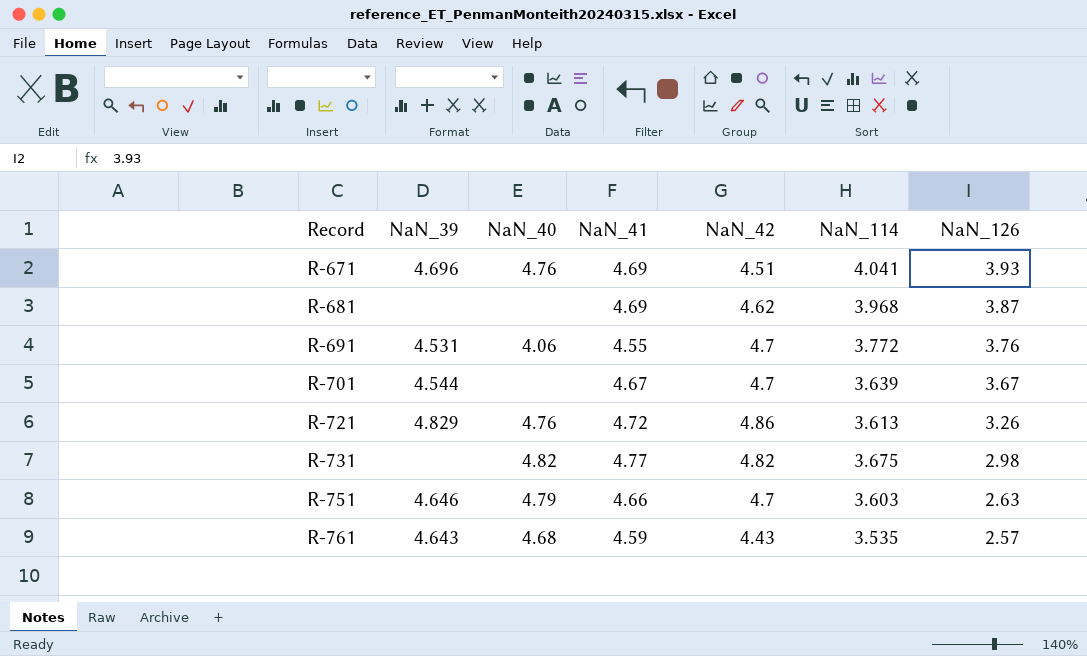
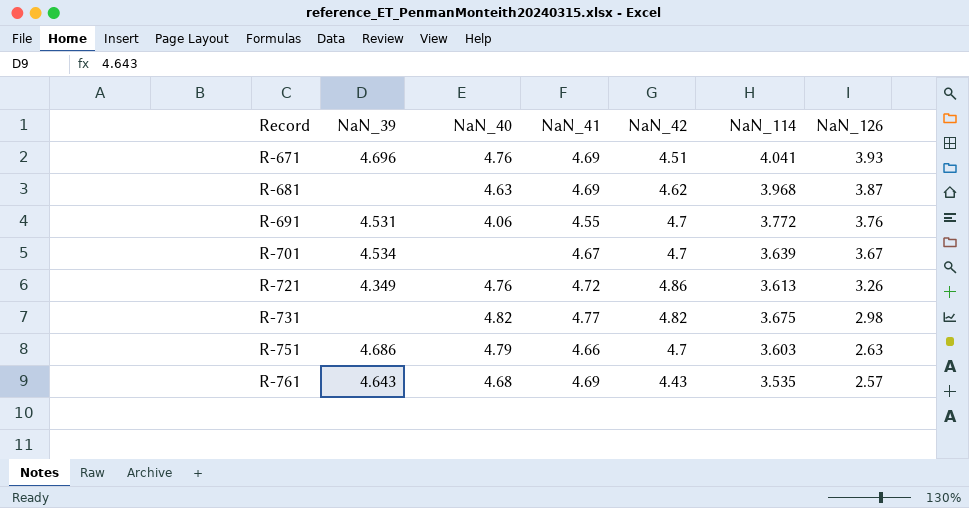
R-681 | NaN_40: none -> 4.63
R-701 | NaN_39: 4.544 -> 4.534
R-721 | NaN_39: 4.829 -> 4.349
R-751 | NaN_39: 4.646 -> 4.686
R-761 | NaN_41: 4.59 -> 4.69

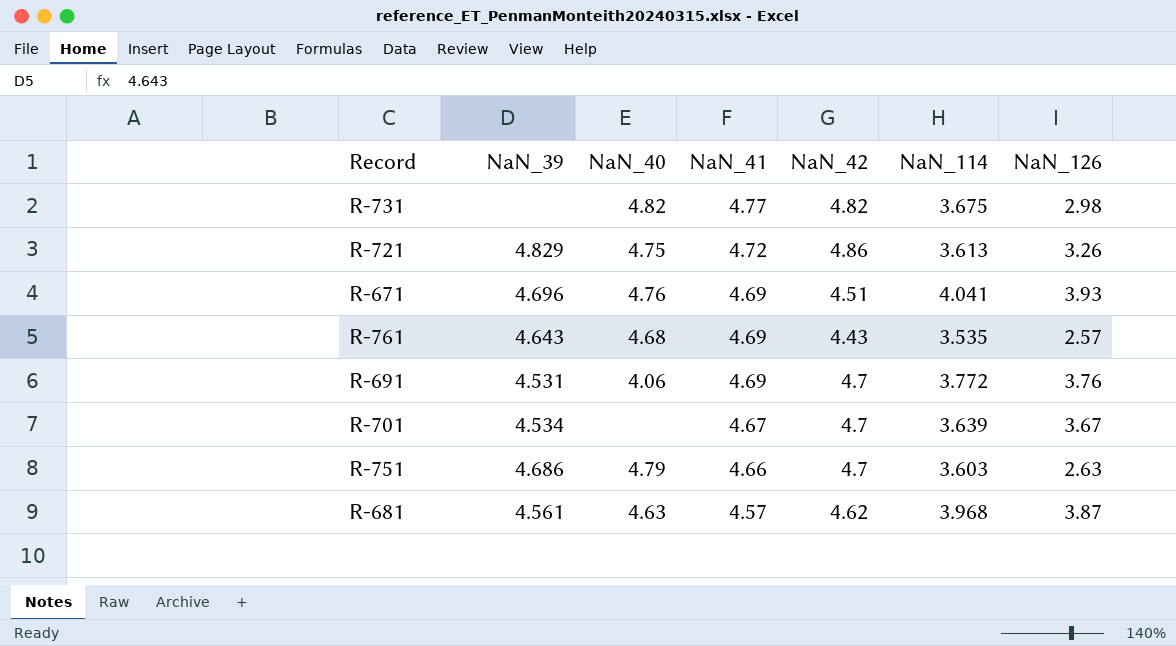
row order: Record ascending -> NaN_41 descending
R-721 | NaN_39: 4.349 -> 4.829
R-721 | NaN_40: 4.76 -> 4.75
R-691 | NaN_41: 4.55 -> 4.69
R-681 | NaN_39: none -> 4.561
R-681 | NaN_41: 4.69 -> 4.57

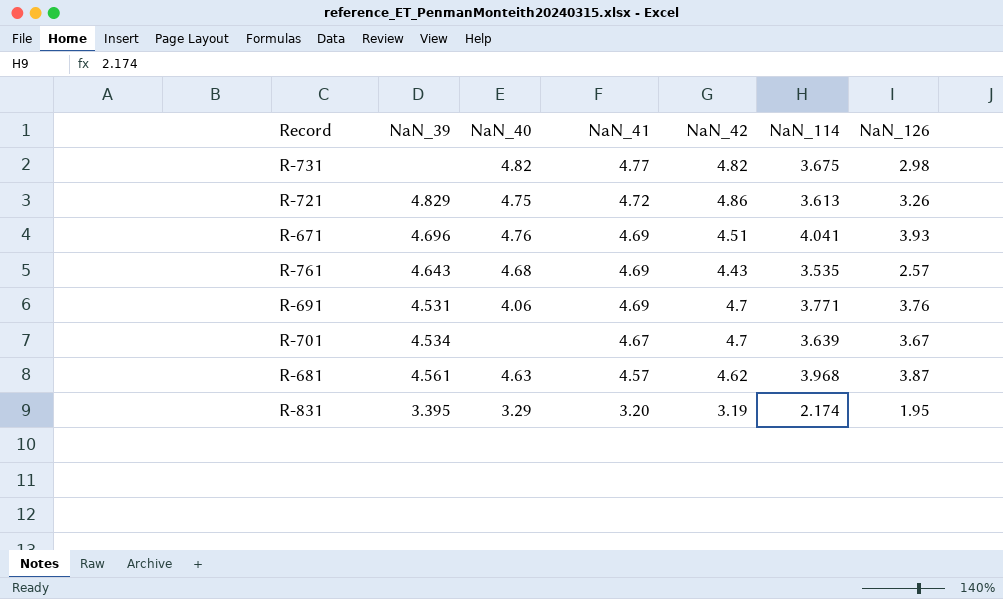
row R-751: 4.686 | 4.79 | 4.66 | 4.7 | 3.603 | 2.63 -> none
R-691 | NaN_114: 3.772 -> 3.771
row R-831: none -> 3.395 | 3.29 | 3.20 | 3.19 | 2.174 | 1.95

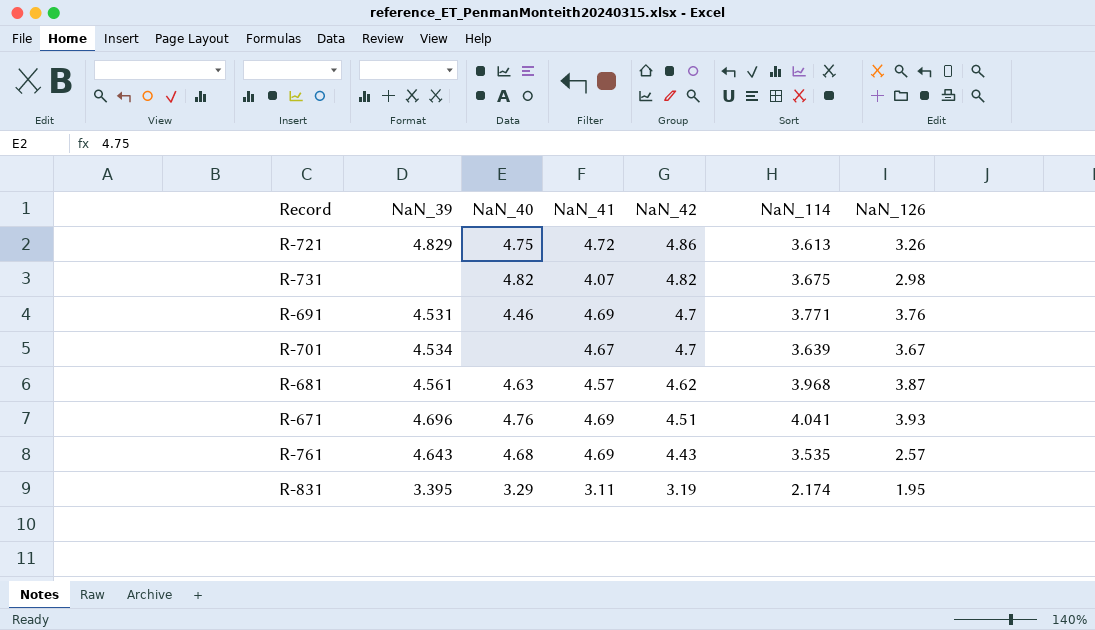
row order: NaN_41 descending -> NaN_42 descending
R-731 | NaN_41: 4.77 -> 4.07
R-691 | NaN_40: 4.06 -> 4.46
R-831 | NaN_41: 3.20 -> 3.11

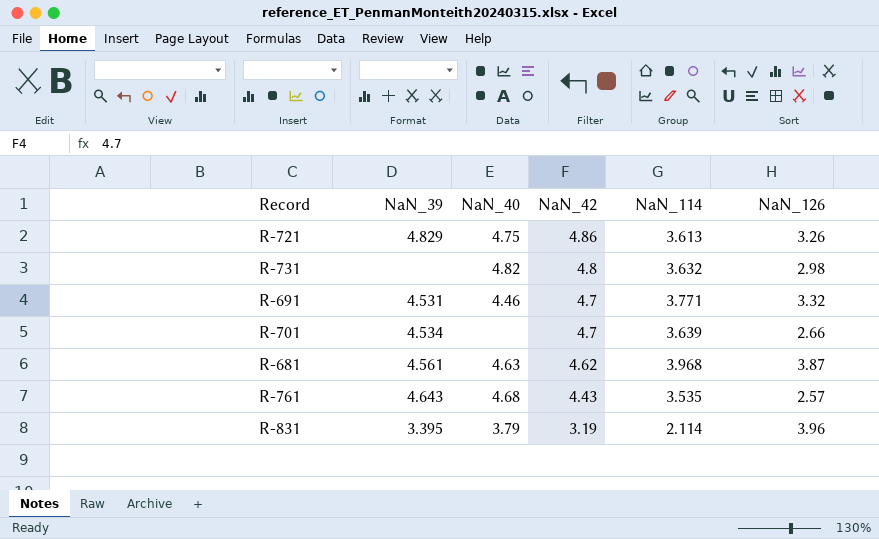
column NaN_41 | position: 4 -> none
row R-671: 4.696 | 4.76 | 4.69 | 4.51 | 4.041 | 3.93 -> none
R-731 | NaN_42: 4.82 -> 4.8
R-731 | NaN_114: 3.675 -> 3.632
R-691 | NaN_126: 3.76 -> 3.32
R-701 | NaN_126: 3.67 -> 2.66
R-831 | NaN_40: 3.29 -> 3.79
R-831 | NaN_114: 2.174 -> 2.114
R-831 | NaN_126: 1.95 -> 3.96

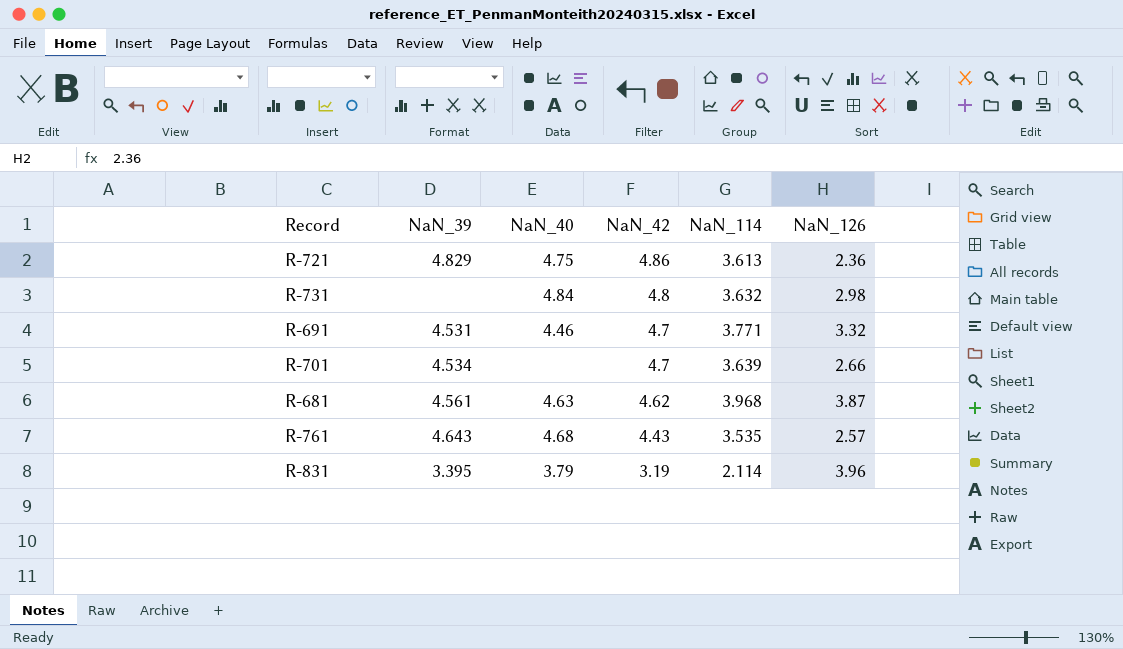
R-721 | NaN_126: 3.26 -> 2.36
R-731 | NaN_40: 4.82 -> 4.84

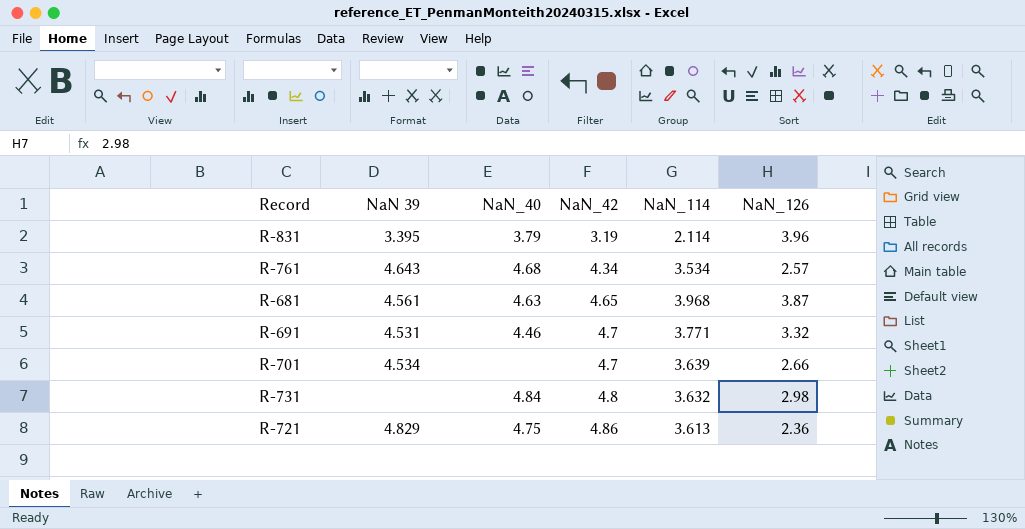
row order: NaN_42 descending -> NaN_42 ascending
column name: NaN_39 -> NaN 39
R-761 | NaN_42: 4.43 -> 4.34
R-761 | NaN_114: 3.535 -> 3.534
R-681 | NaN_42: 4.62 -> 4.65

